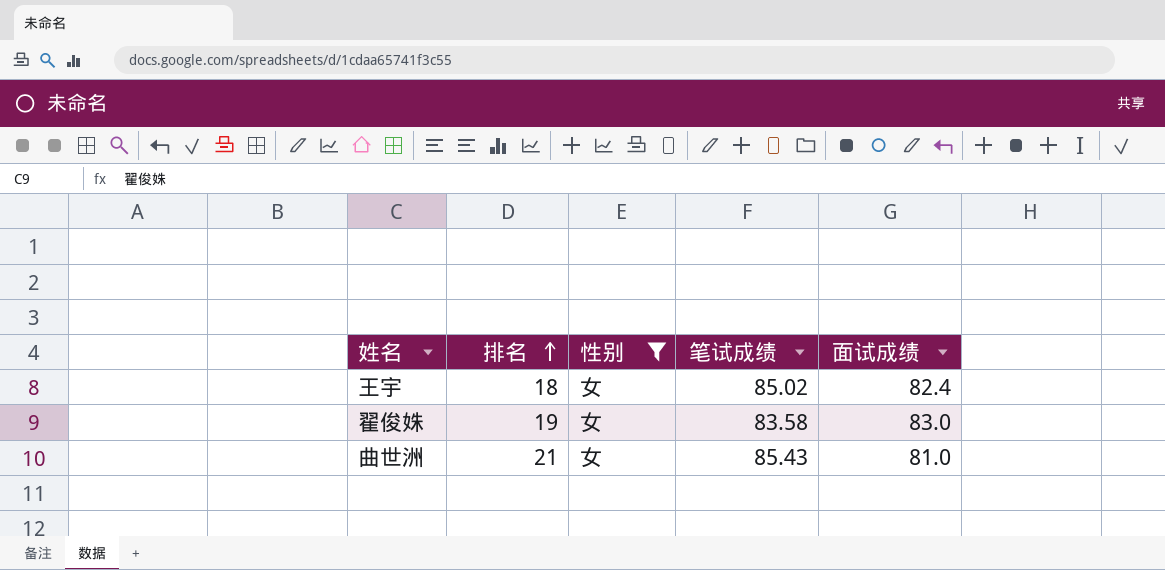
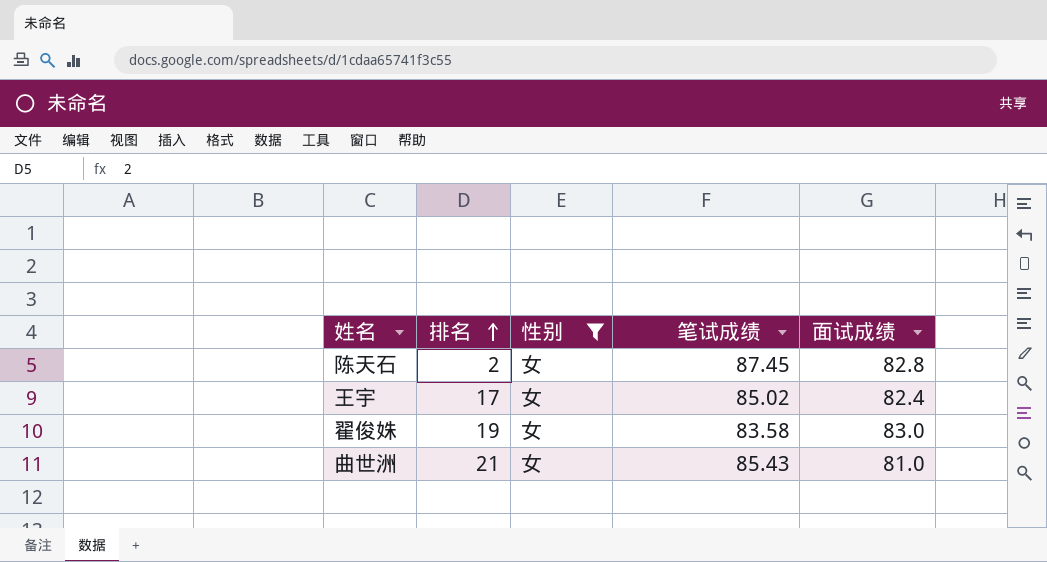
row 陈天石: none -> 2 | 女 | 87.45 | 82.8
王宇 | 排名: 18 -> 17

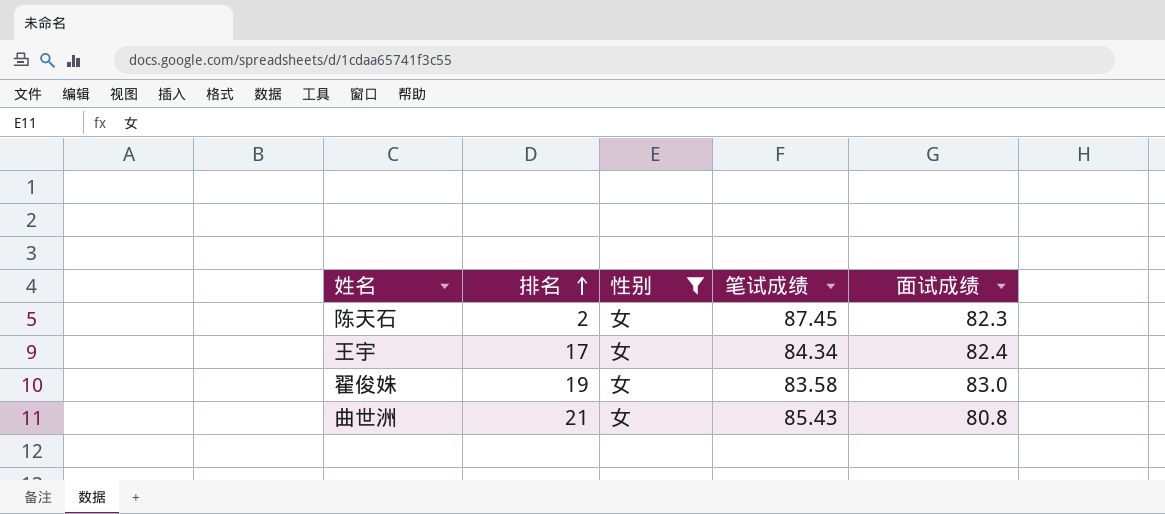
陈天石 | 面试成绩: 82.8 -> 82.3
王宇 | 笔试成绩: 85.02 -> 84.34
曲世洲 | 面试成绩: 81.0 -> 80.8

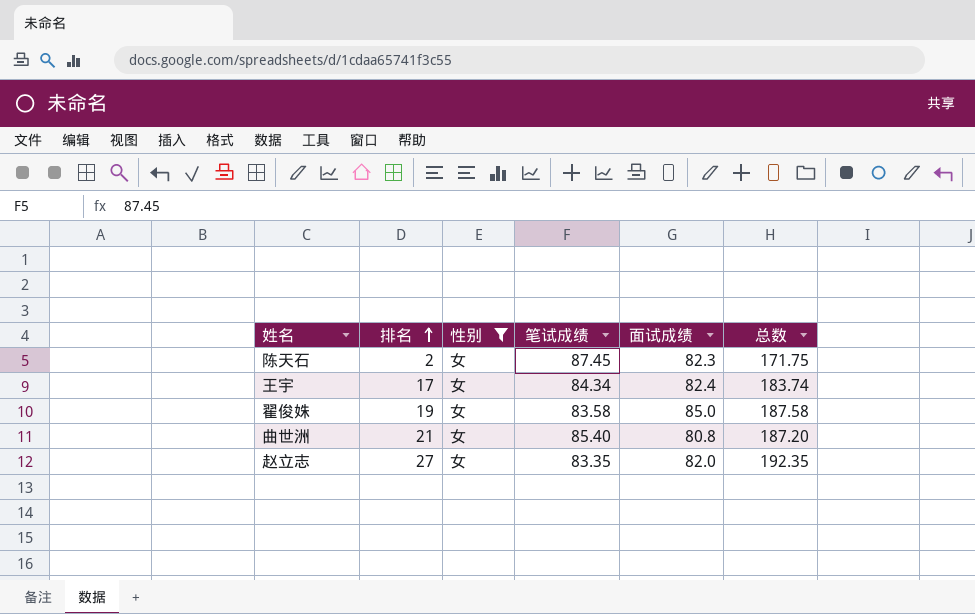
column 总数 | formula: none -> [排名] + [笔试成绩] + [面试成绩]
翟俊姝 | 面试成绩: 83.0 -> 85.0
曲世洲 | 笔试成绩: 85.43 -> 85.40
row 赵立志: none -> 27 | 女 | 83.35 | 82.0 | 192.35

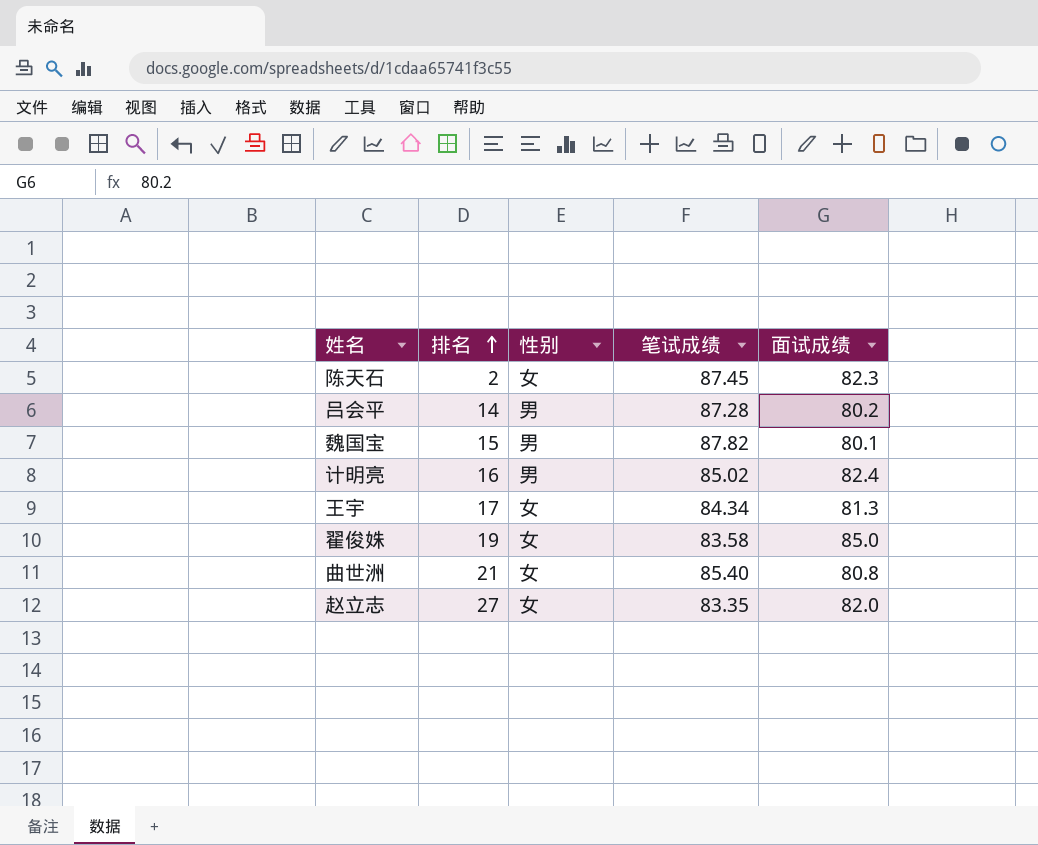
filter: 性别 = 女 -> none
column 总数 | formula: [排名] + [笔试成绩] + [面试成绩] -> none
王宇 | 面试成绩: 82.4 -> 81.3

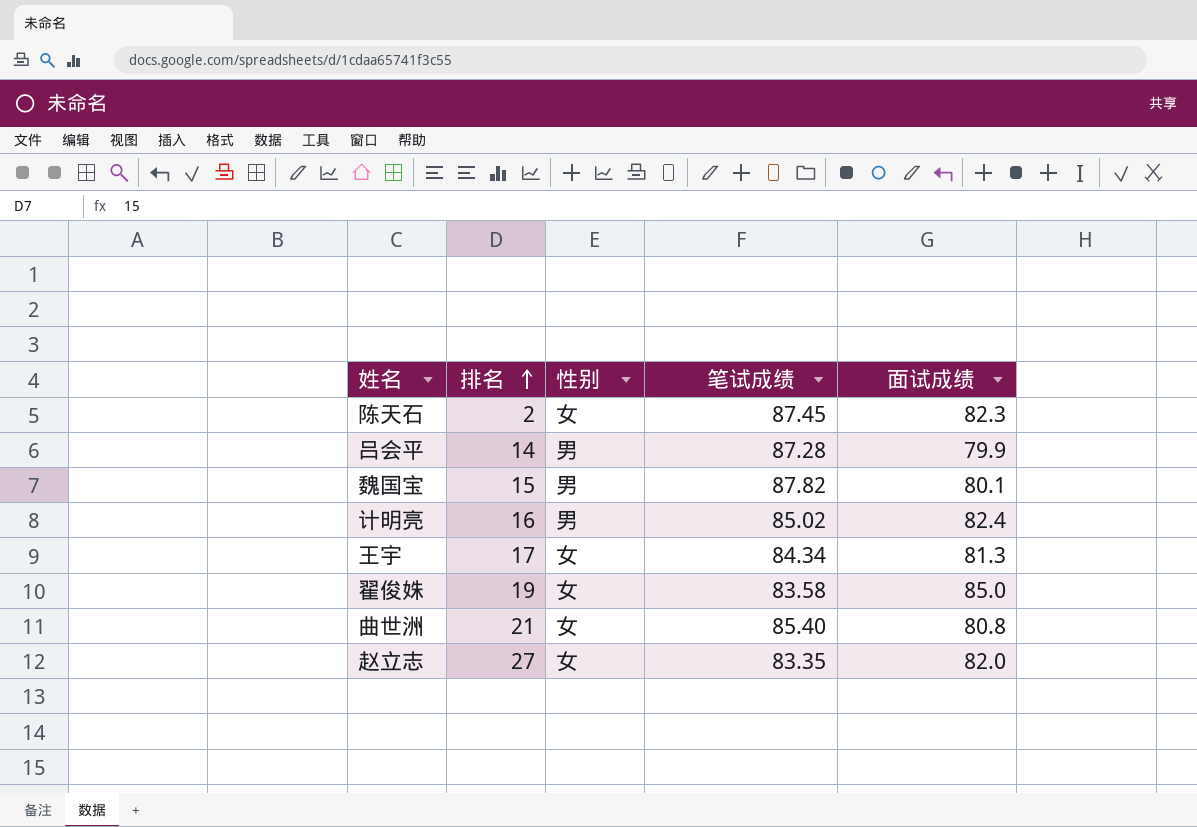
吕会平 | 面试成绩: 80.2 -> 79.9

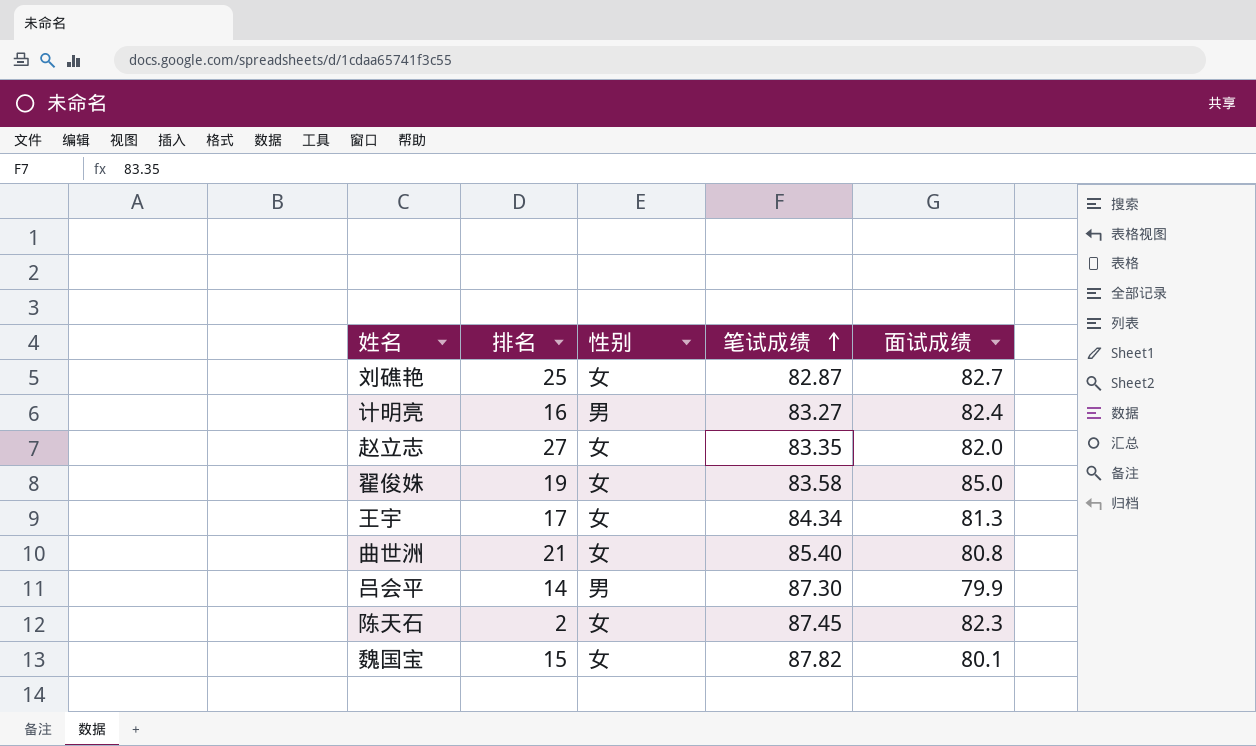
row order: 排名 ascending -> 笔试成绩 ascending
row 刘礁艳: none -> 25 | 女 | 82.87 | 82.7
计明亮 | 笔试成绩: 85.02 -> 83.27
吕会平 | 笔试成绩: 87.28 -> 87.30
魏国宝 | 性别: 男 -> 女

